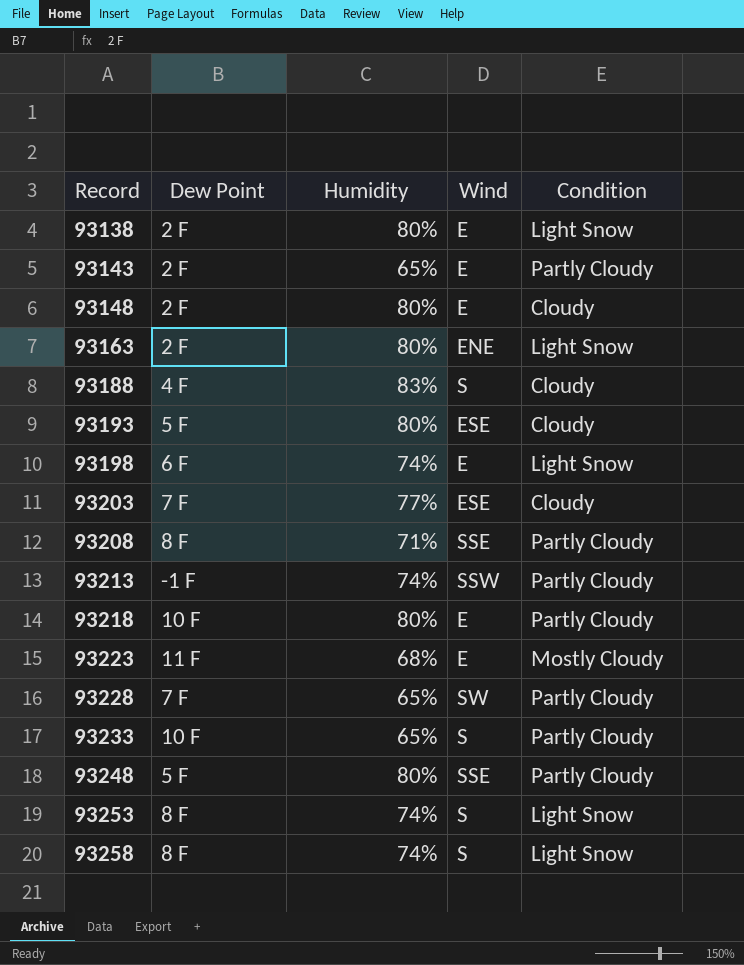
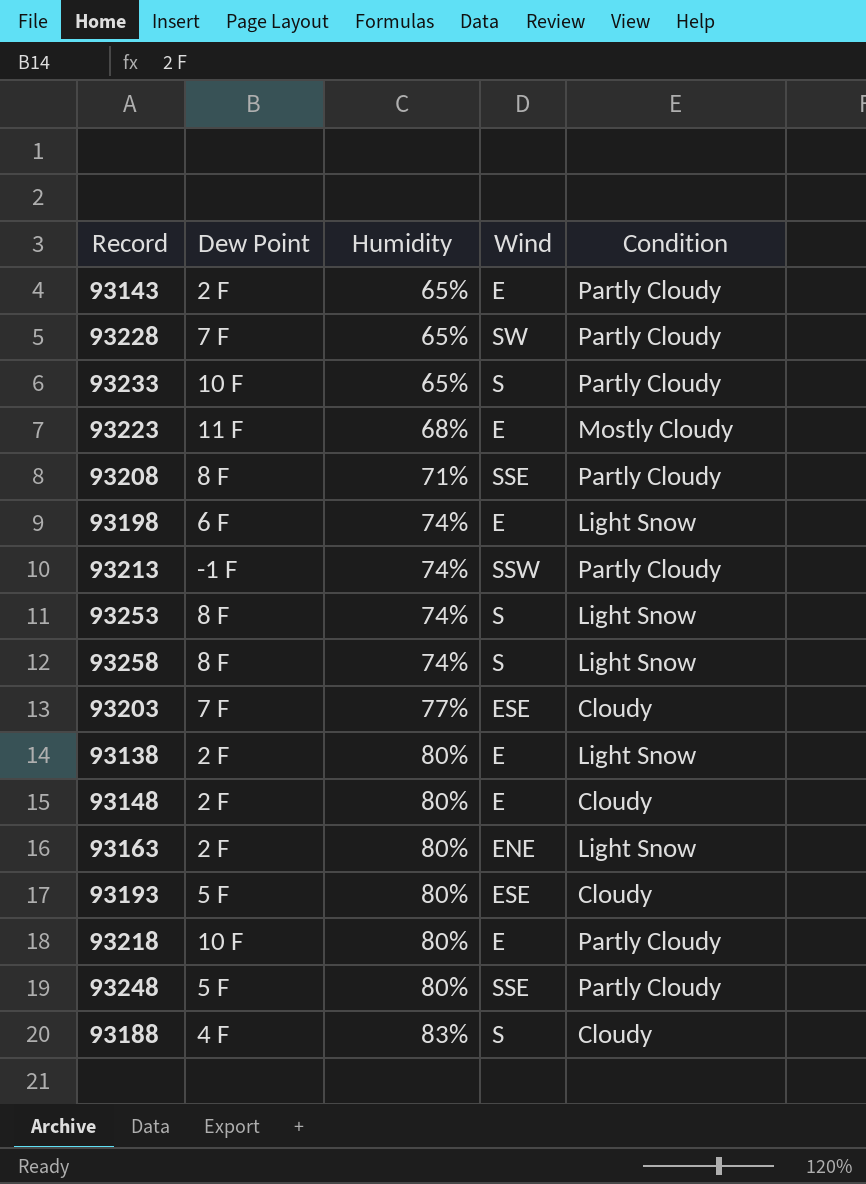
row order: Record ascending -> Humidity ascending

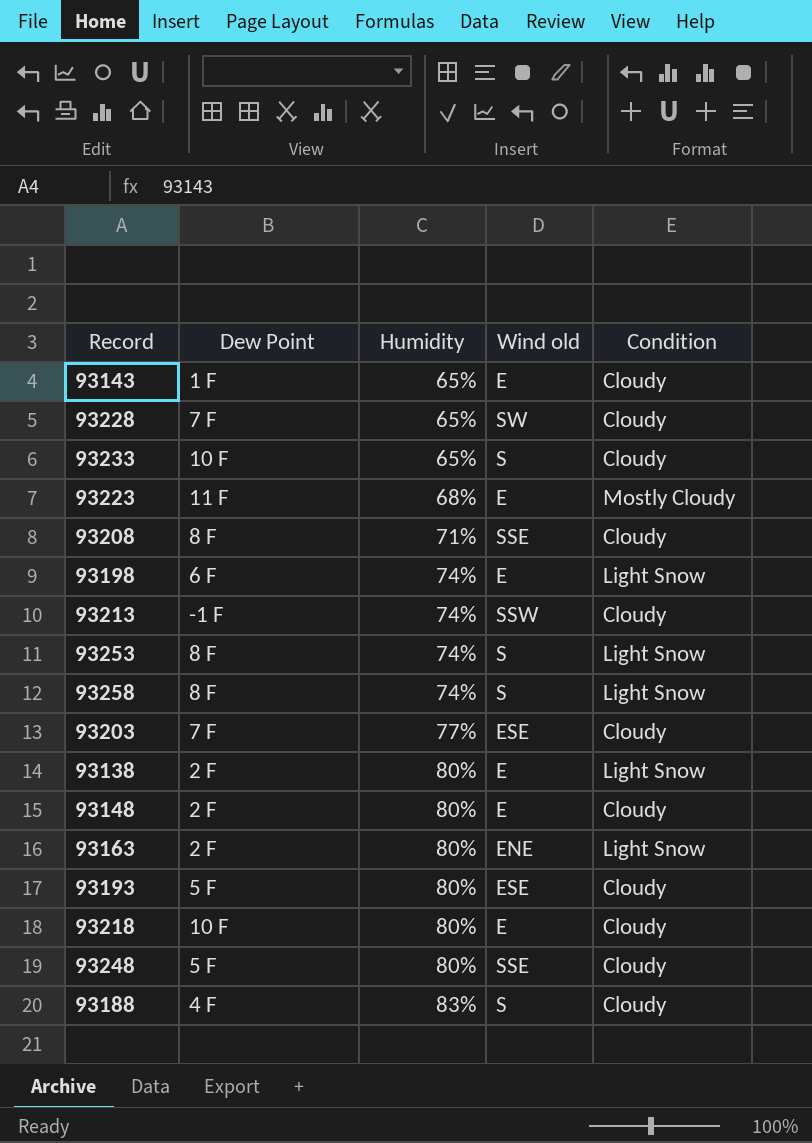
column name: Wind -> Wind old
93143 | Dew Point: 2 F -> 1 F
93143 | Condition: Partly Cloudy -> Cloudy
93228 | Condition: Partly Cloudy -> Cloudy
93233 | Condition: Partly Cloudy -> Cloudy
93208 | Condition: Partly Cloudy -> Cloudy
93213 | Condition: Partly Cloudy -> Cloudy
93218 | Condition: Partly Cloudy -> Cloudy
93248 | Condition: Partly Cloudy -> Cloudy

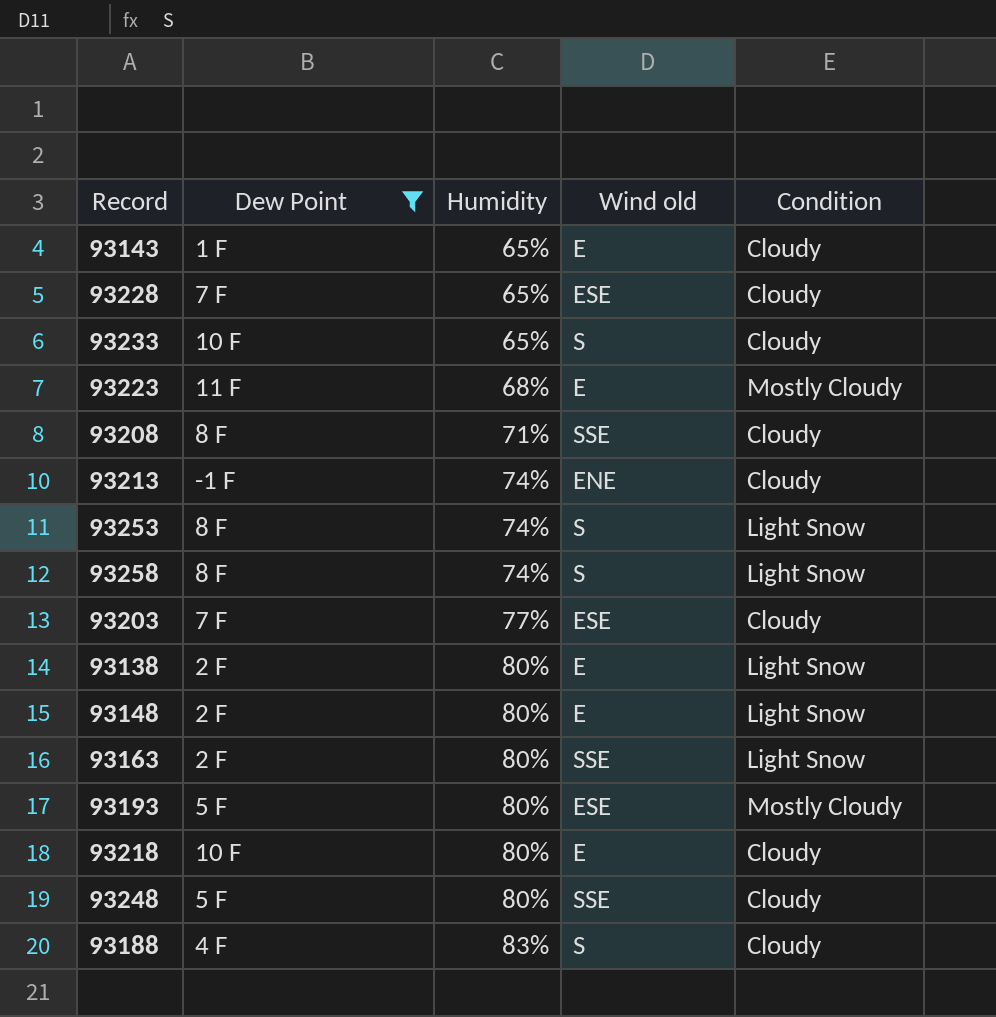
filter: none -> Dew Point != 6 F
93228 | Wind old: SW -> ESE
93213 | Wind old: SSW -> ENE
93148 | Condition: Cloudy -> Light Snow
93163 | Wind old: ENE -> SSE
93193 | Condition: Cloudy -> Mostly Cloudy

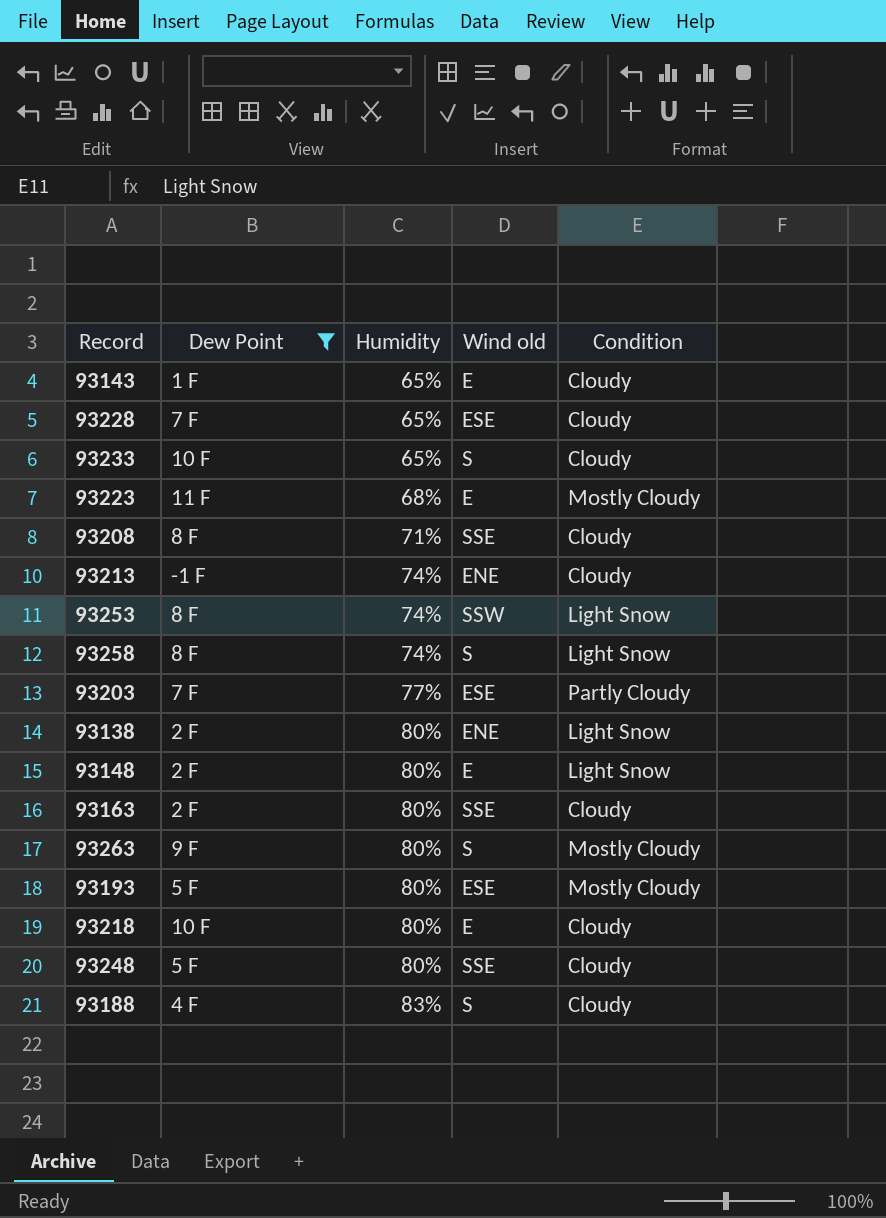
93253 | Wind old: S -> SSW
93203 | Condition: Cloudy -> Partly Cloudy
93138 | Wind old: E -> ENE
93163 | Condition: Light Snow -> Cloudy
row 93263: none -> 9 F | 80% | S | Mostly Cloudy

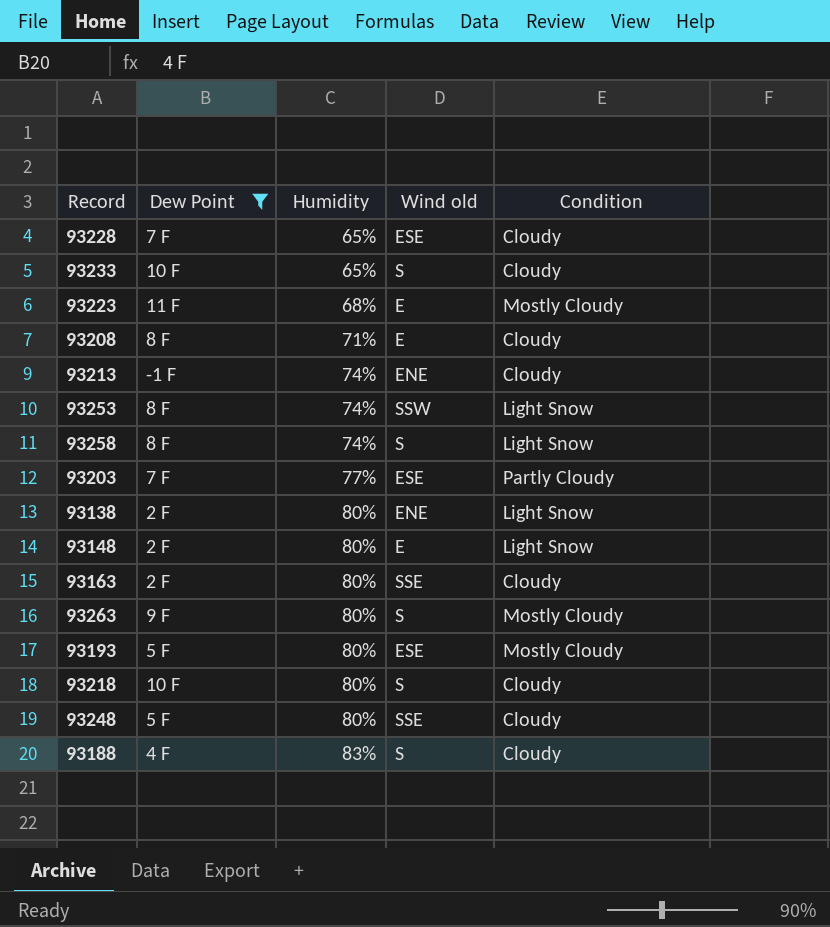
row 93143: 1 F | 65% | E | Cloudy -> none
93208 | Wind old: SSE -> E
93218 | Wind old: E -> S

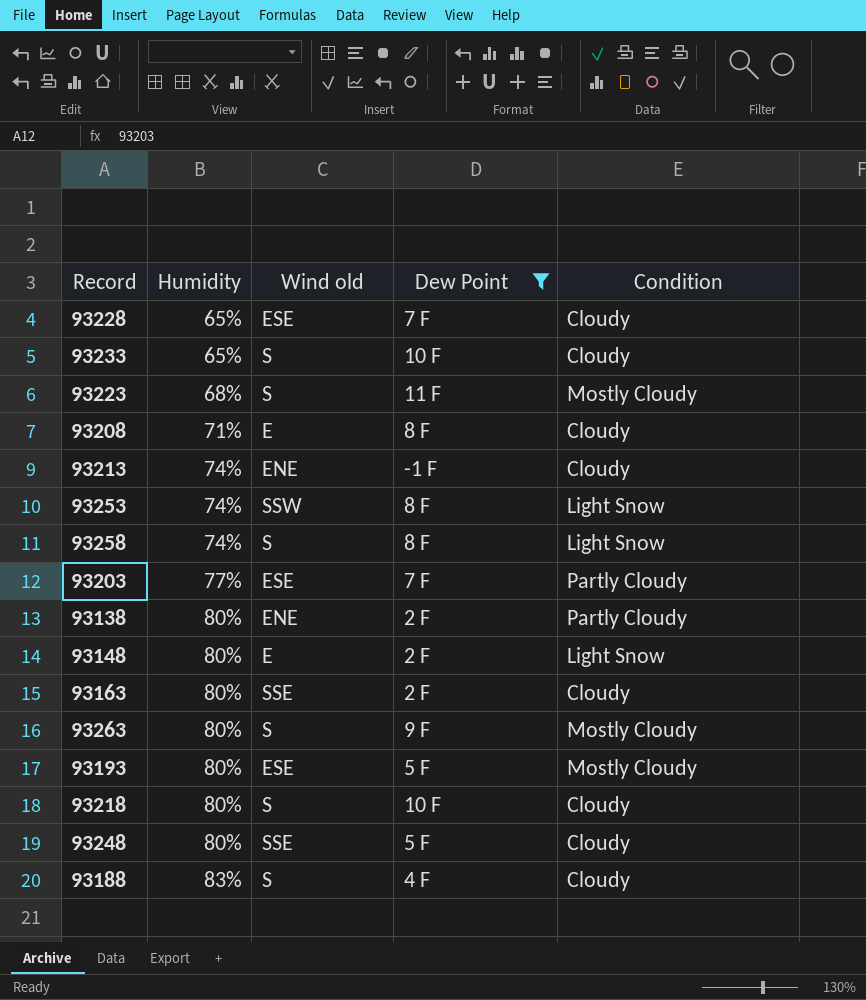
column Dew Point | position: 2 -> 4
93223 | Wind old: E -> S
93138 | Condition: Light Snow -> Partly Cloudy

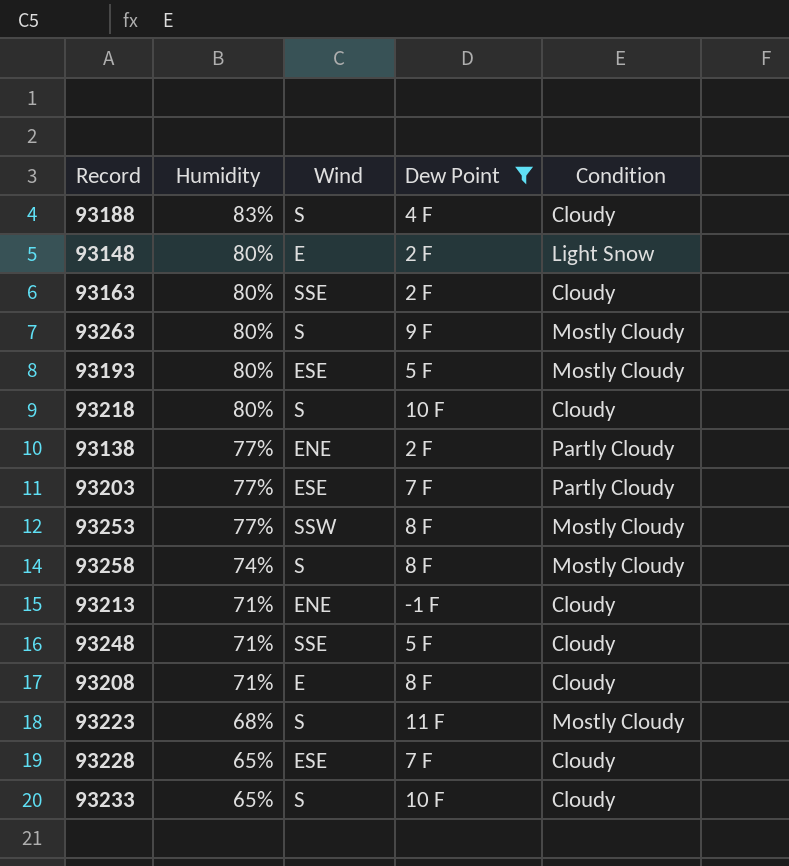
row order: Humidity ascending -> Humidity descending
column name: Wind old -> Wind
93138 | Humidity: 80% -> 77%
93253 | Humidity: 74% -> 77%
93253 | Condition: Light Snow -> Mostly Cloudy
93258 | Condition: Light Snow -> Mostly Cloudy
93213 | Humidity: 74% -> 71%
93248 | Humidity: 80% -> 71%

